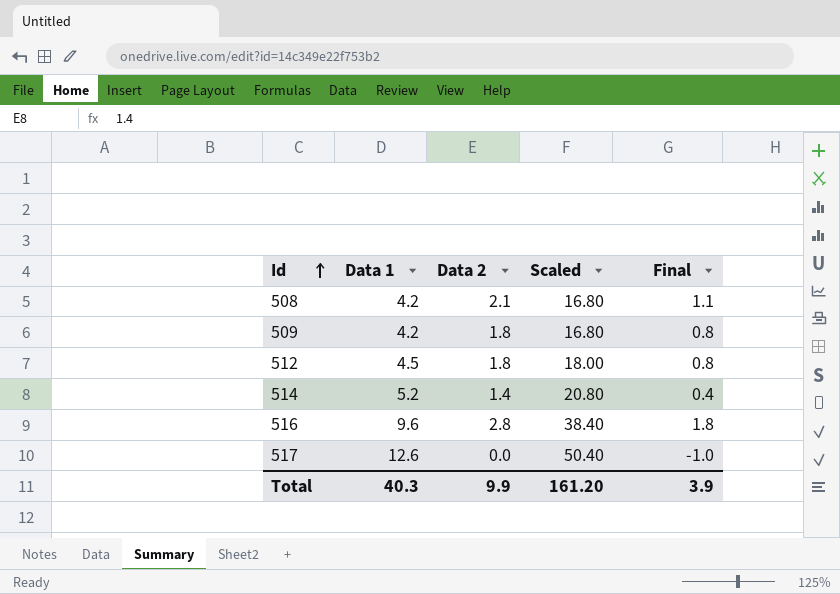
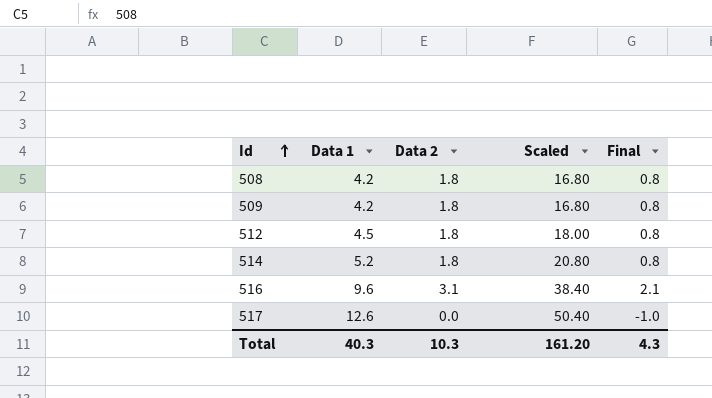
508 | Data 2: 2.1 -> 1.8
508 | Final: 1.1 -> 0.8
514 | Data 2: 1.4 -> 1.8
514 | Final: 0.4 -> 0.8
516 | Data 2: 2.8 -> 3.1
516 | Final: 1.8 -> 2.1
Total | Data 2: 9.9 -> 10.3
Total | Final: 3.9 -> 4.3

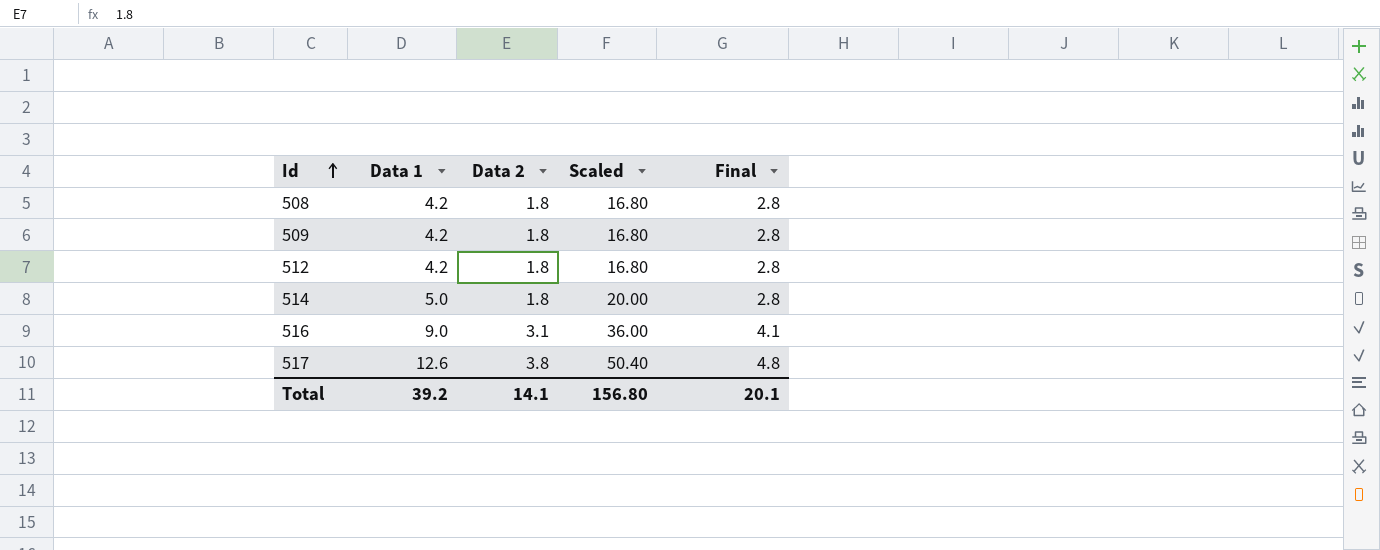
column Final | formula: [Data 2] - 1 -> [Data 2] + 1
512 | Data 1: 4.5 -> 4.2
512 | Scaled: 18.00 -> 16.80
514 | Data 1: 5.2 -> 5.0
514 | Scaled: 20.80 -> 20.00
516 | Data 1: 9.6 -> 9.0
516 | Scaled: 38.40 -> 36.00
517 | Data 2: 0.0 -> 3.8
Total | Data 1: 40.3 -> 39.2
Total | Data 2: 10.3 -> 14.1
Total | Scaled: 161.20 -> 156.80
Total | Final: 4.3 -> 20.1

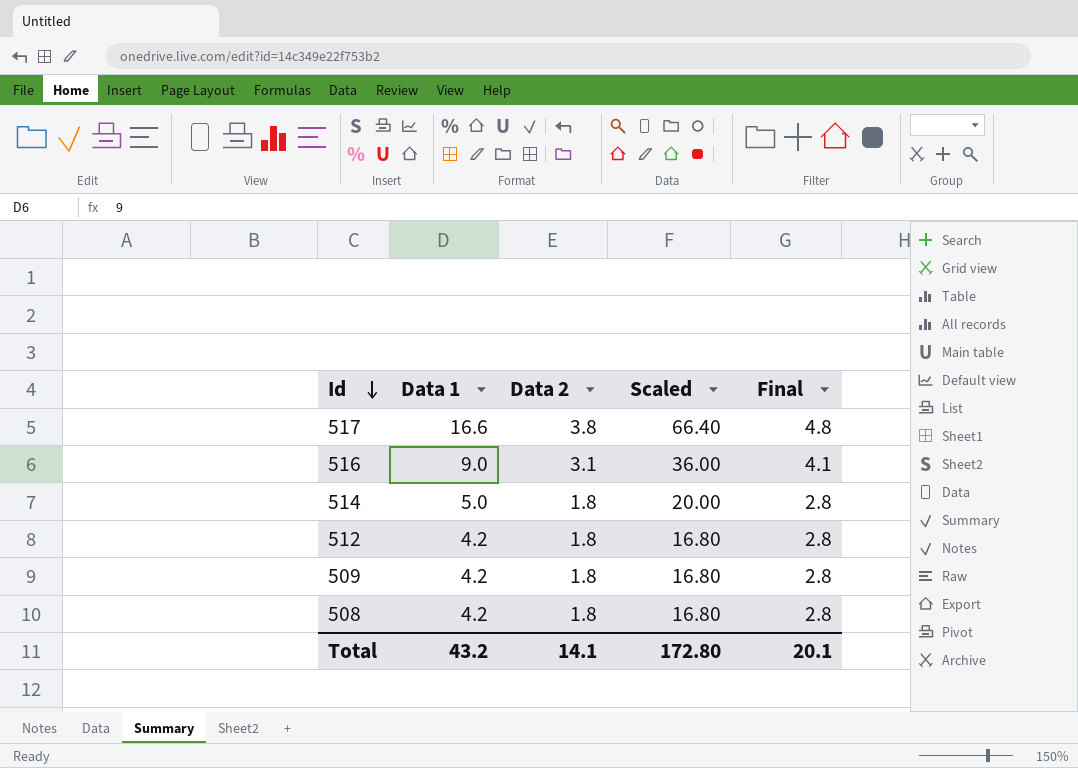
row order: Id ascending -> Id descending
517 | Data 1: 12.6 -> 16.6
517 | Scaled: 50.40 -> 66.40
Total | Data 1: 39.2 -> 43.2
Total | Scaled: 156.80 -> 172.80

